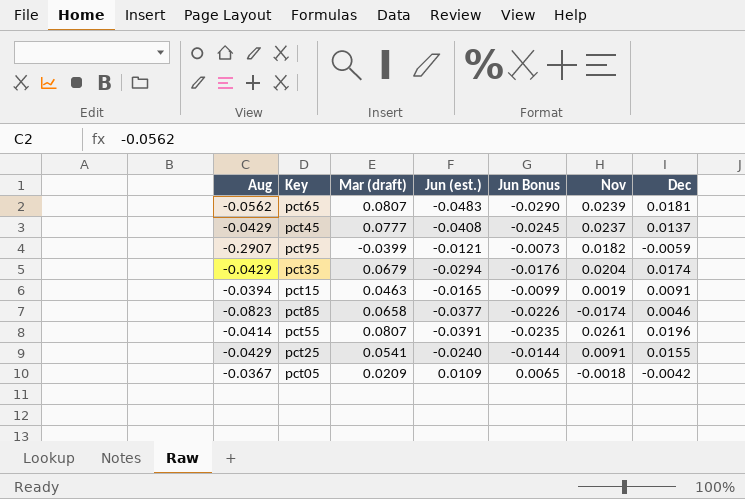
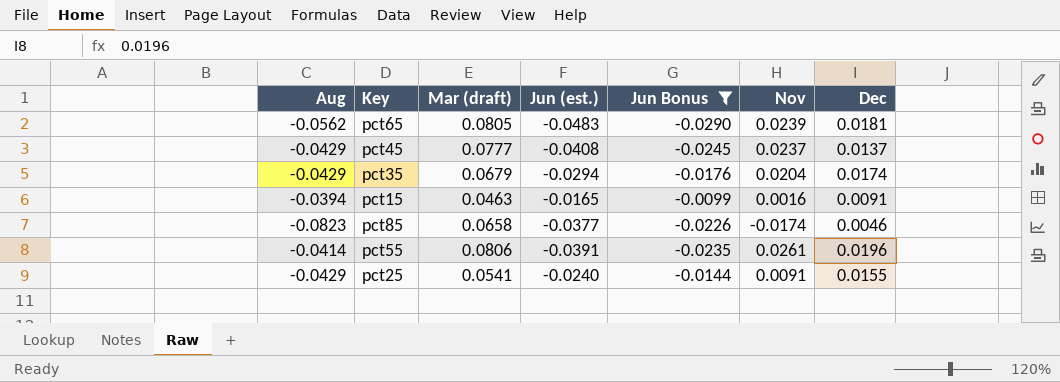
filter: none -> Jun Bonus <= -0.0099
pct65 | Mar (draft): 0.0807 -> 0.0805
pct15 | Nov: 0.0019 -> 0.0016
pct55 | Mar (draft): 0.0807 -> 0.0806

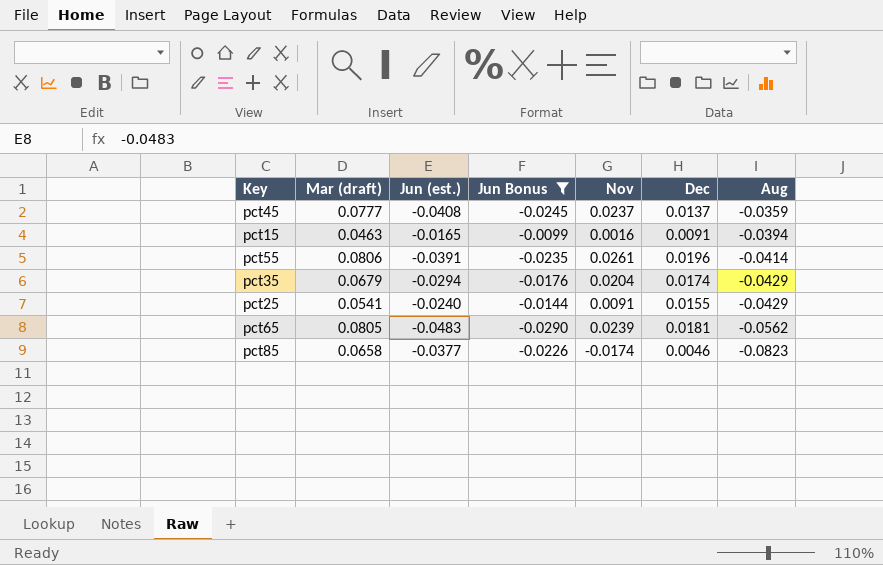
row order: none -> Aug descending
column Aug | position: 1 -> 7
pct45 | Aug: -0.0429 -> -0.0359

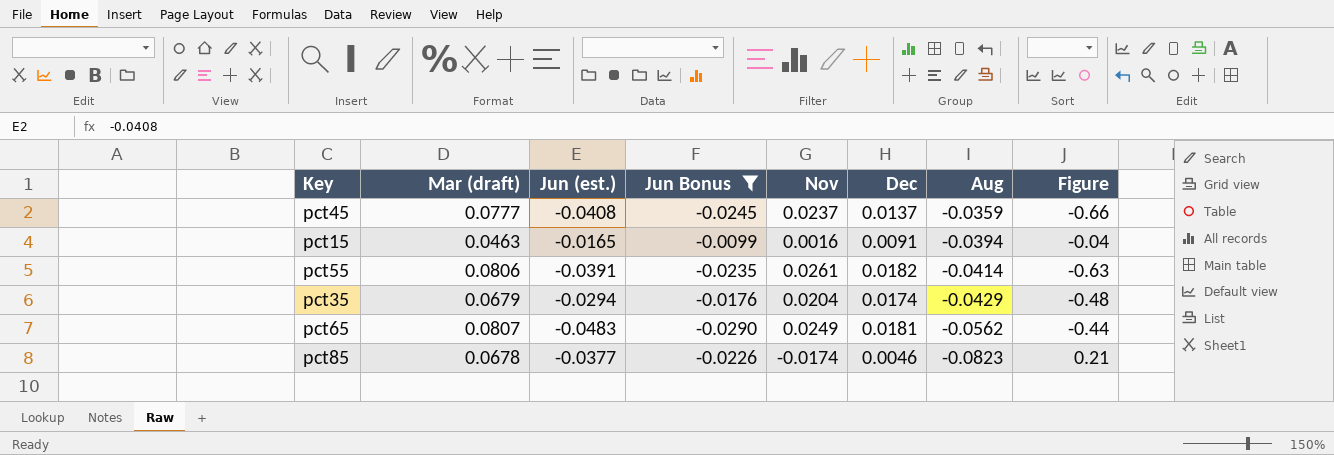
column Figure | formula: none -> [Nov] / [Aug]
row pct25: 0.0541 | -0.0240 | -0.0144 | 0.0091 | 0.0155 | -0.0429 -> none
pct55 | Dec: 0.0196 -> 0.0182
pct65 | Mar (draft): 0.0805 -> 0.0807
pct65 | Nov: 0.0239 -> 0.0249
pct85 | Mar (draft): 0.0658 -> 0.0678

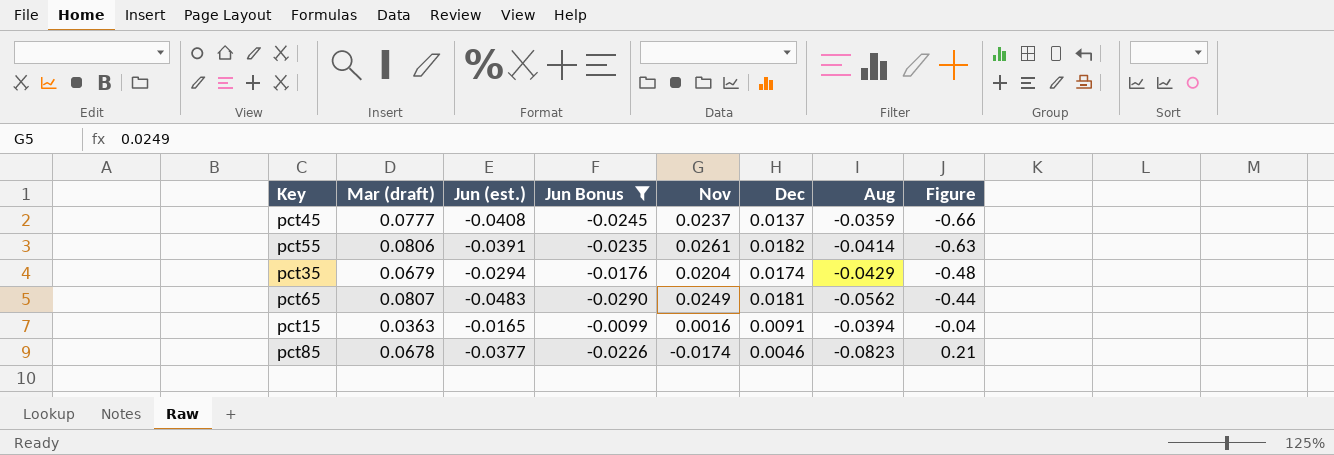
row order: Aug descending -> Figure ascending
pct15 | Mar (draft): 0.0463 -> 0.0363

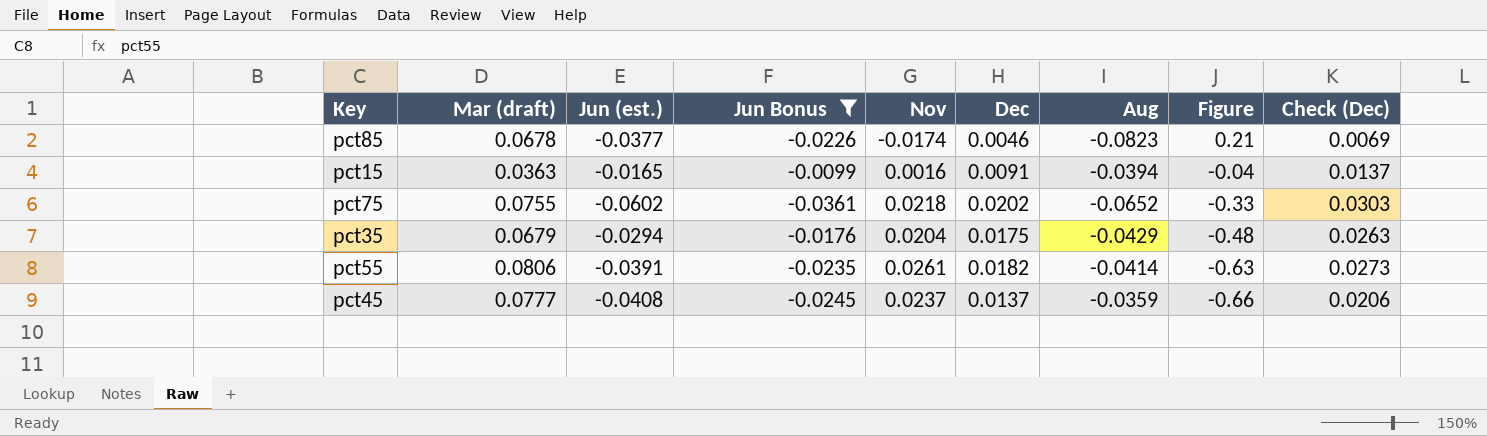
row order: Figure ascending -> Figure descending
column Check (Dec) | formula: none -> [Dec] * 1.5
row pct65: 0.0807 | -0.0483 | -0.0290 | 0.0249 | 0.0181 | -0.0562 | -0.44 -> none
row pct75: none -> 0.0755 | -0.0602 | -0.0361 | 0.0218 | 0.0202 | -0.0652 | -0.33 | 0.0303
pct35 | Dec: 0.0174 -> 0.0175

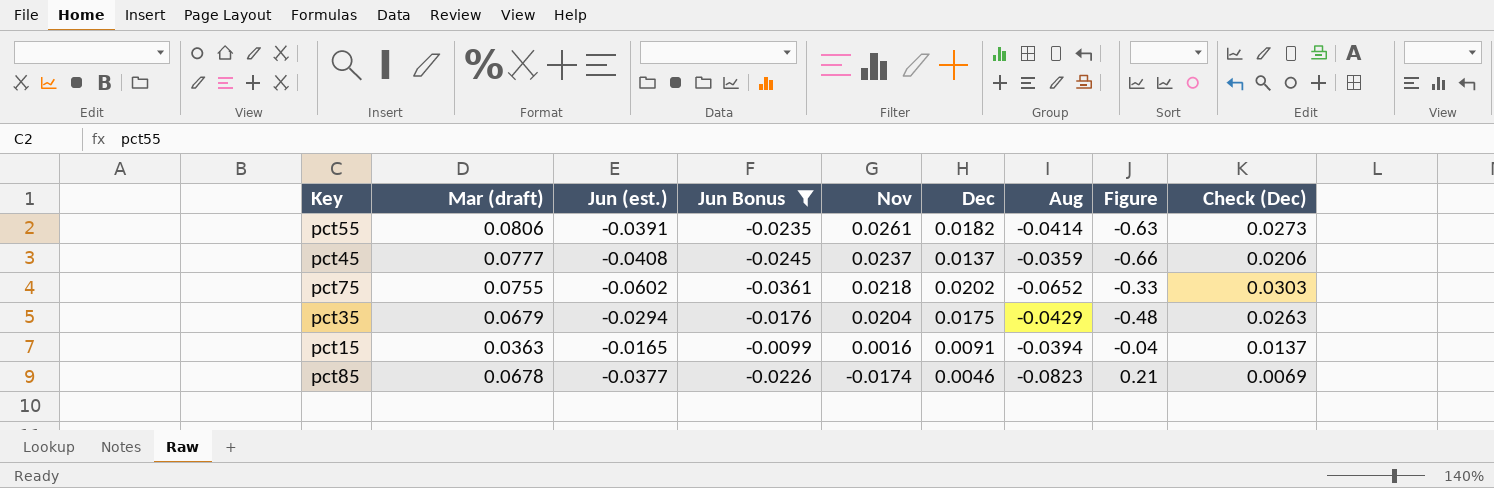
row order: Figure descending -> Nov descending

